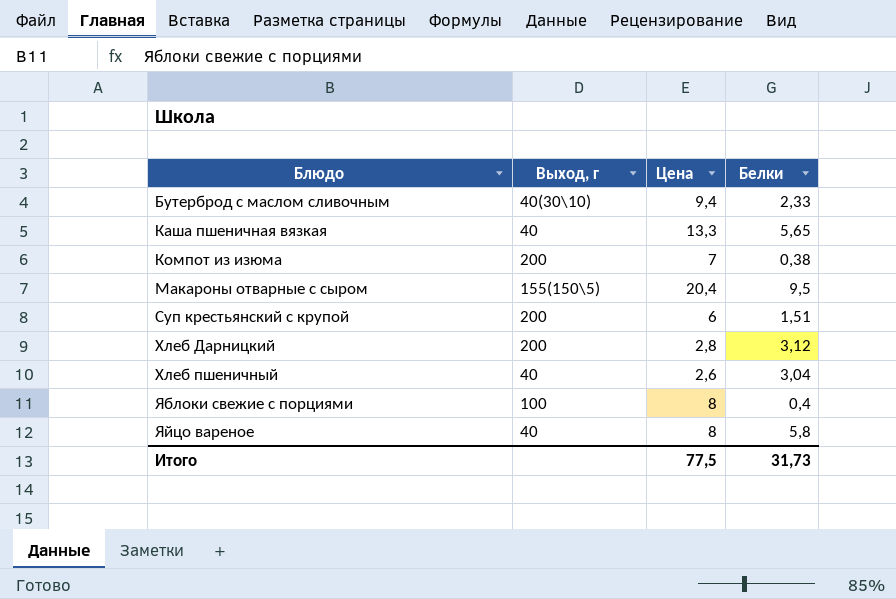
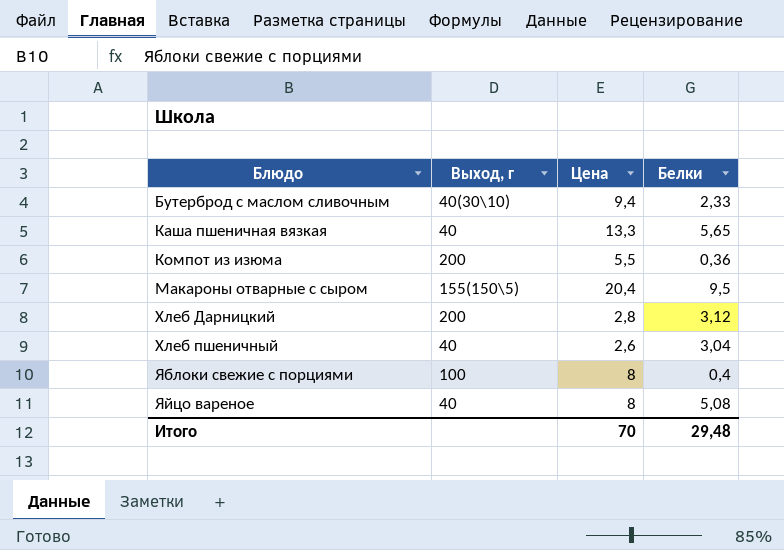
row Суп крестьянский с крупой: 200 | 6 | 1,51 -> none
Компот из изюма | Цена: 7 -> 5,5
Компот из изюма | Белки: 0,38 -> 0,36
Яйцо вареное | Белки: 5,8 -> 5,08
Итого | Цена: 77,5 -> 70
Итого | Белки: 31,73 -> 29,48

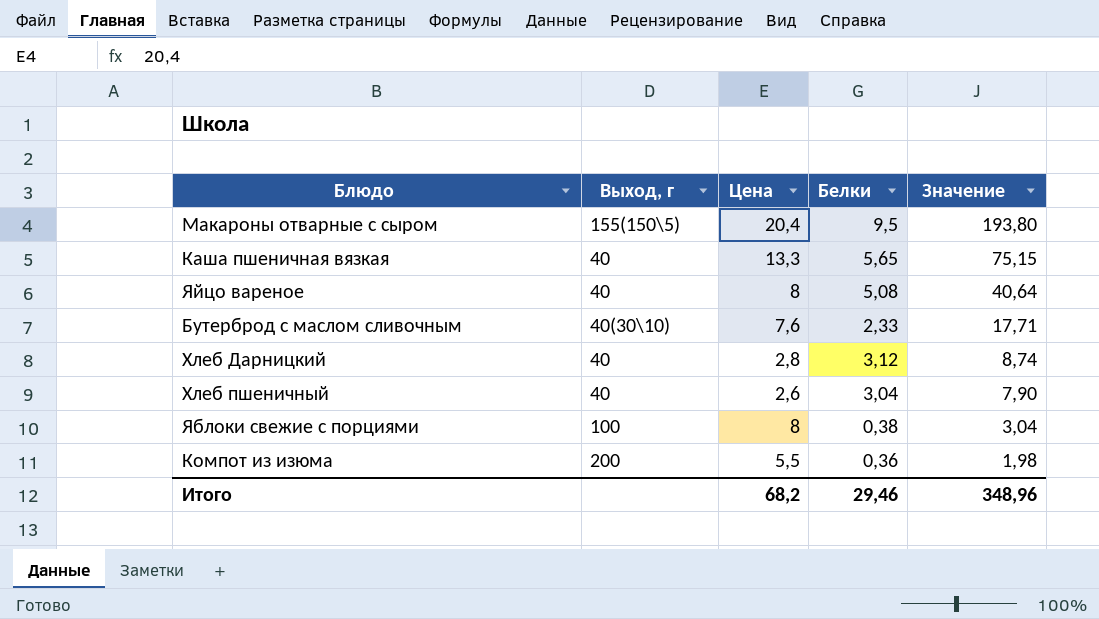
row order: Блюдо ascending -> Значение descending
column Значение | formula: none -> [Цена] * [Белки]
Бутерброд с маслом сливочным | Цена: 9,4 -> 7,6
Хлеб Дарницкий | Выход, г: 200 -> 40
Яблоки свежие с порциями | Белки: 0,4 -> 0,38
Итого | Цена: 70 -> 68,2
Итого | Белки: 29,48 -> 29,46

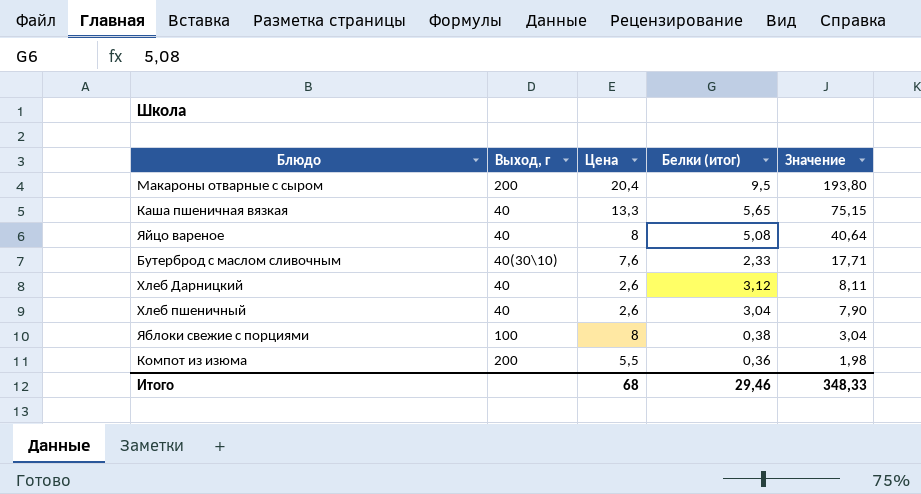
column name: Белки -> Белки (итог)
Макароны отварные с сыром | Выход, г: 155(150\5) -> 200
Хлеб Дарницкий | Цена: 2,8 -> 2,6
Хлеб Дарницкий | Значение: 8,74 -> 8,11
Итого | Цена: 68,2 -> 68
Итого | Значение: 348,96 -> 348,33

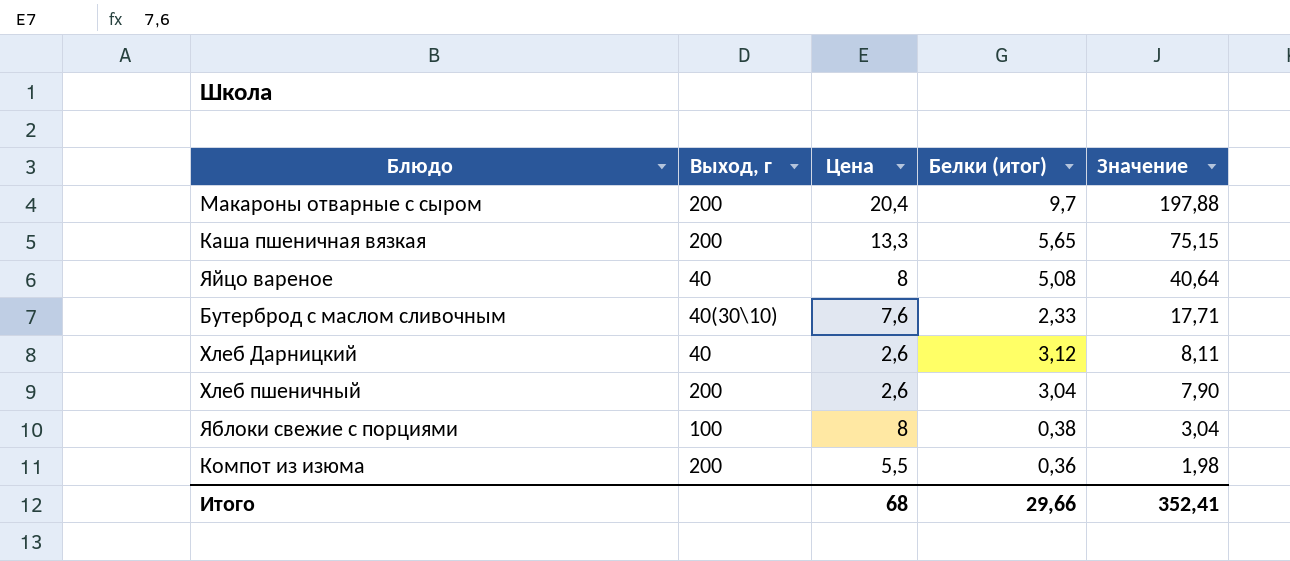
Макароны отварные с сыром | Белки (итог): 9,5 -> 9,7
Макароны отварные с сыром | Значение: 193,80 -> 197,88
Каша пшеничная вязкая | Выход, г: 40 -> 200
Хлеб пшеничный | Выход, г: 40 -> 200
Итого | Белки (итог): 29,46 -> 29,66
Итого | Значение: 348,33 -> 352,41

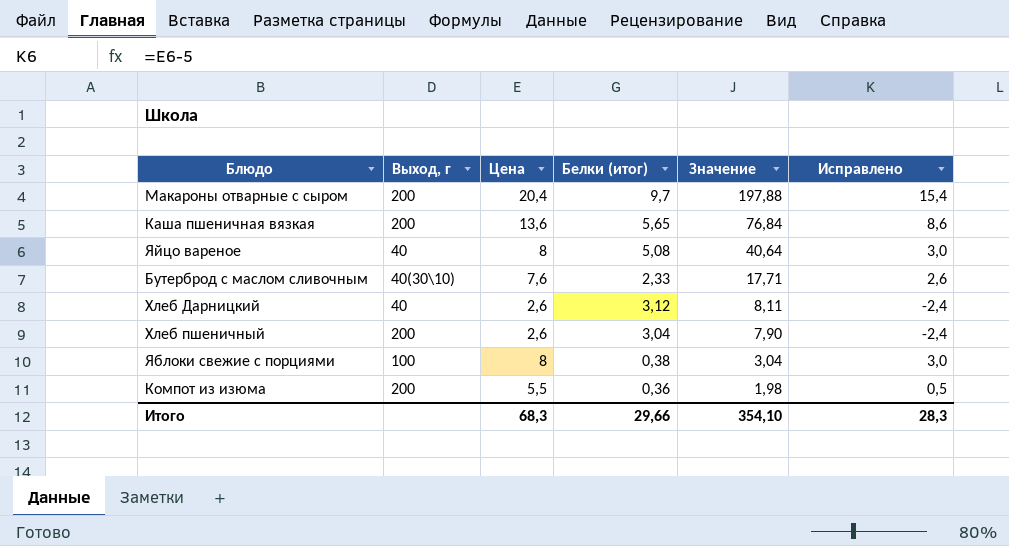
column Исправлено | formula: none -> [Цена] - 5
Каша пшеничная вязкая | Цена: 13,3 -> 13,6
Каша пшеничная вязкая | Значение: 75,15 -> 76,84
Итого | Цена: 68 -> 68,3
Итого | Значение: 352,41 -> 354,10

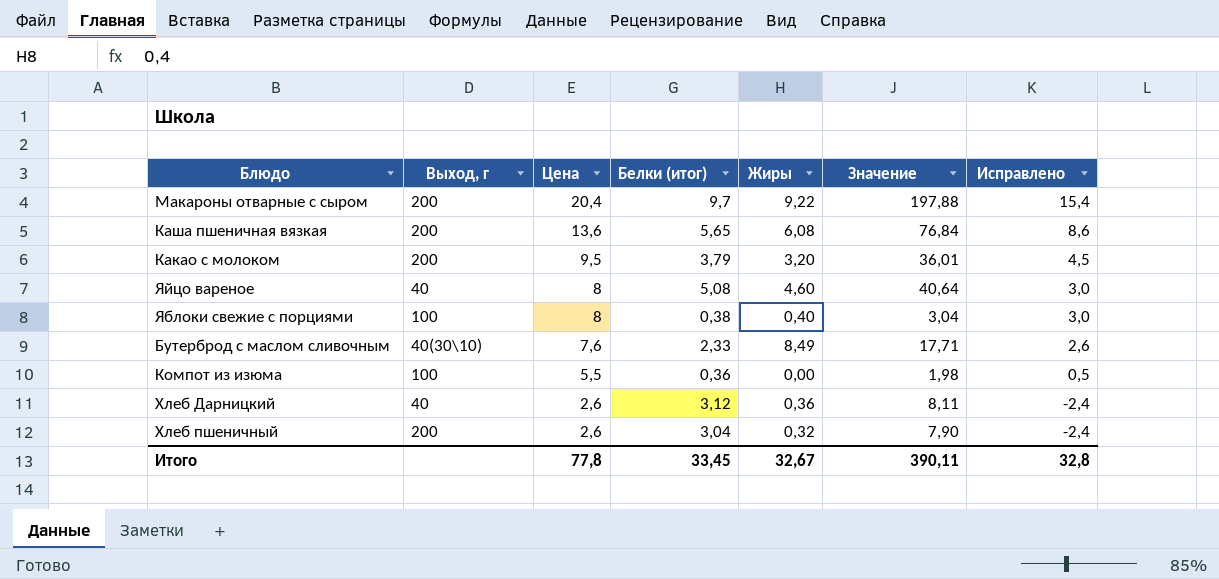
row order: Значение descending -> Цена descending
column Жиры | position: none -> 5
row Какао с молоком: none -> 200 | 9,5 | 3,79 | 3,20 | 36,01 | 4,5
Компот из изюма | Выход, г: 200 -> 100
Итого | Цена: 68,3 -> 77,8
Итого | Белки (итог): 29,66 -> 33,45
Итого | Значение: 354,10 -> 390,11
Итого | Исправлено: 28,3 -> 32,8

